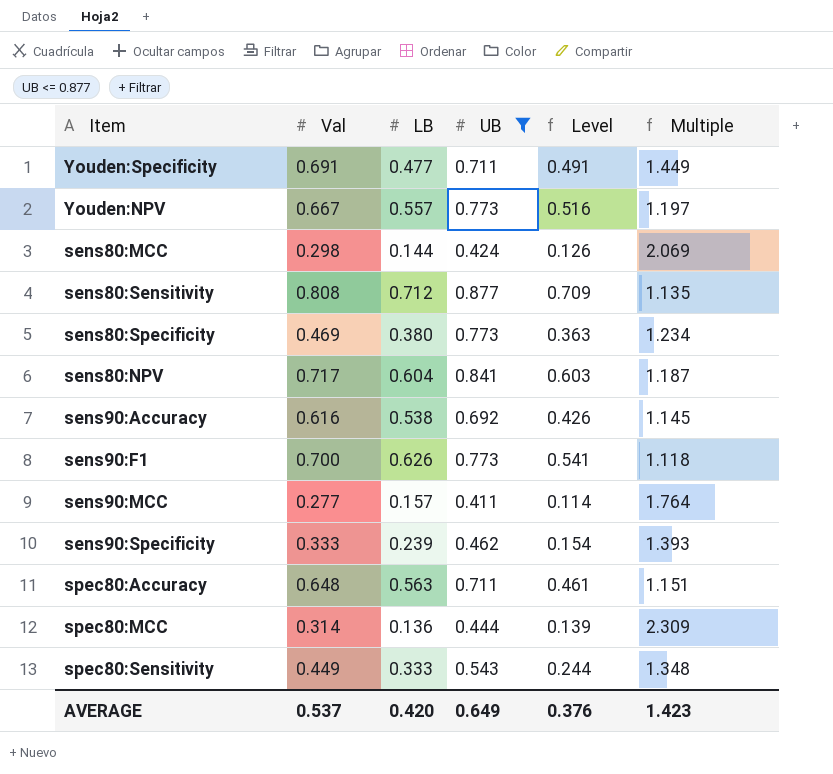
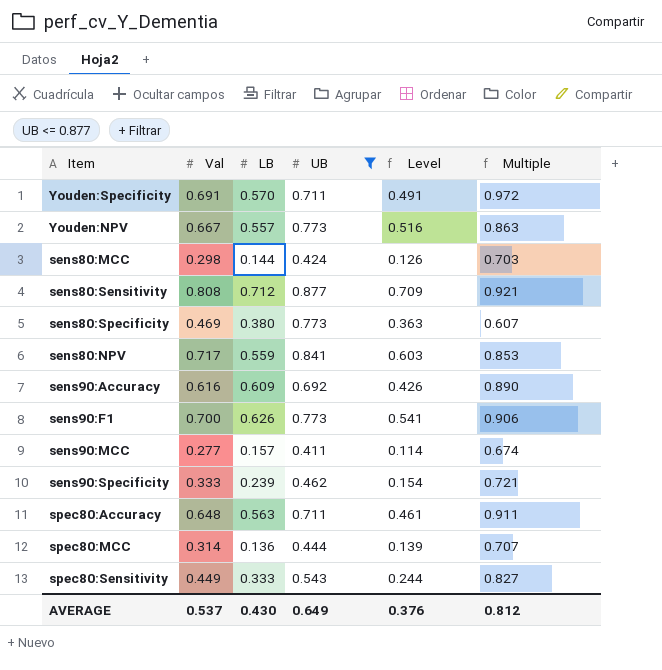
column Multiple | formula: [Val] / [LB] -> [Val] / [UB]
Youden:Specificity | LB: 0.477 -> 0.570
sens80:NPV | LB: 0.604 -> 0.559
sens90:Accuracy | LB: 0.538 -> 0.609
AVERAGE | LB: 0.420 -> 0.430
AVERAGE | Multiple: 1.423 -> 0.812

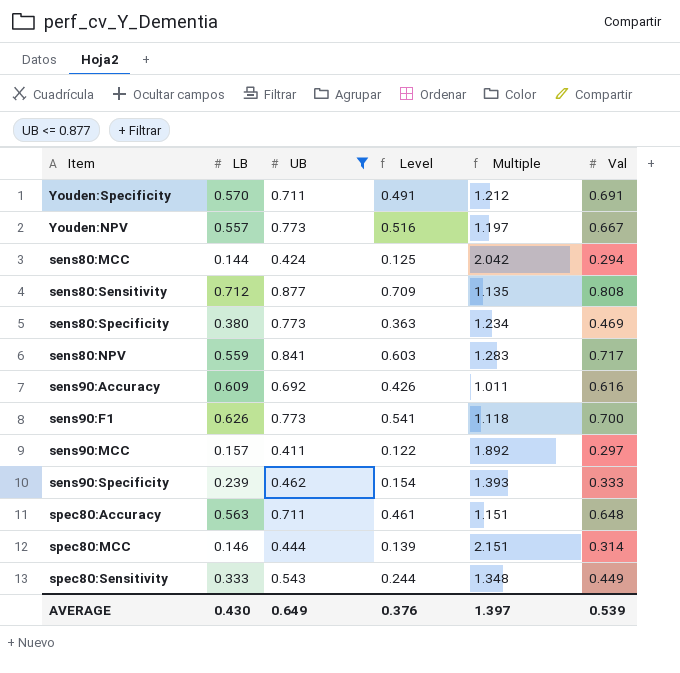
column Multiple | formula: [Val] / [UB] -> [Val] / [LB]
column Val | position: 2 -> 6
sens80:MCC | Level: 0.126 -> 0.125
sens80:MCC | Val: 0.298 -> 0.294
sens90:MCC | Level: 0.114 -> 0.122
sens90:MCC | Val: 0.277 -> 0.297
spec80:MCC | LB: 0.136 -> 0.146
AVERAGE | Multiple: 0.812 -> 1.397
AVERAGE | Val: 0.537 -> 0.539

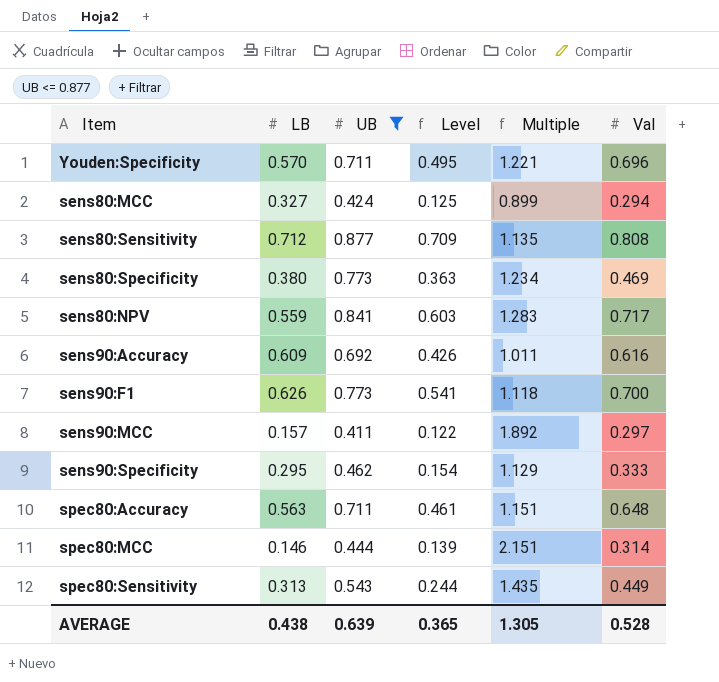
row Youden:NPV: 0.557 | 0.773 | 0.516 | 1.197 | 0.667 -> none
Youden:Specificity | Level: 0.491 -> 0.495
Youden:Specificity | Multiple: 1.212 -> 1.221
Youden:Specificity | Val: 0.691 -> 0.696
sens80:MCC | LB: 0.144 -> 0.327
sens80:MCC | Multiple: 2.042 -> 0.899
sens90:Specificity | LB: 0.239 -> 0.295
sens90:Specificity | Multiple: 1.393 -> 1.129
spec80:Sensitivity | LB: 0.333 -> 0.313
spec80:Sensitivity | Multiple: 1.348 -> 1.435
AVERAGE | LB: 0.430 -> 0.438
AVERAGE | UB: 0.649 -> 0.639
AVERAGE | Level: 0.376 -> 0.365
AVERAGE | Multiple: 1.397 -> 1.305
AVERAGE | Val: 0.539 -> 0.528

